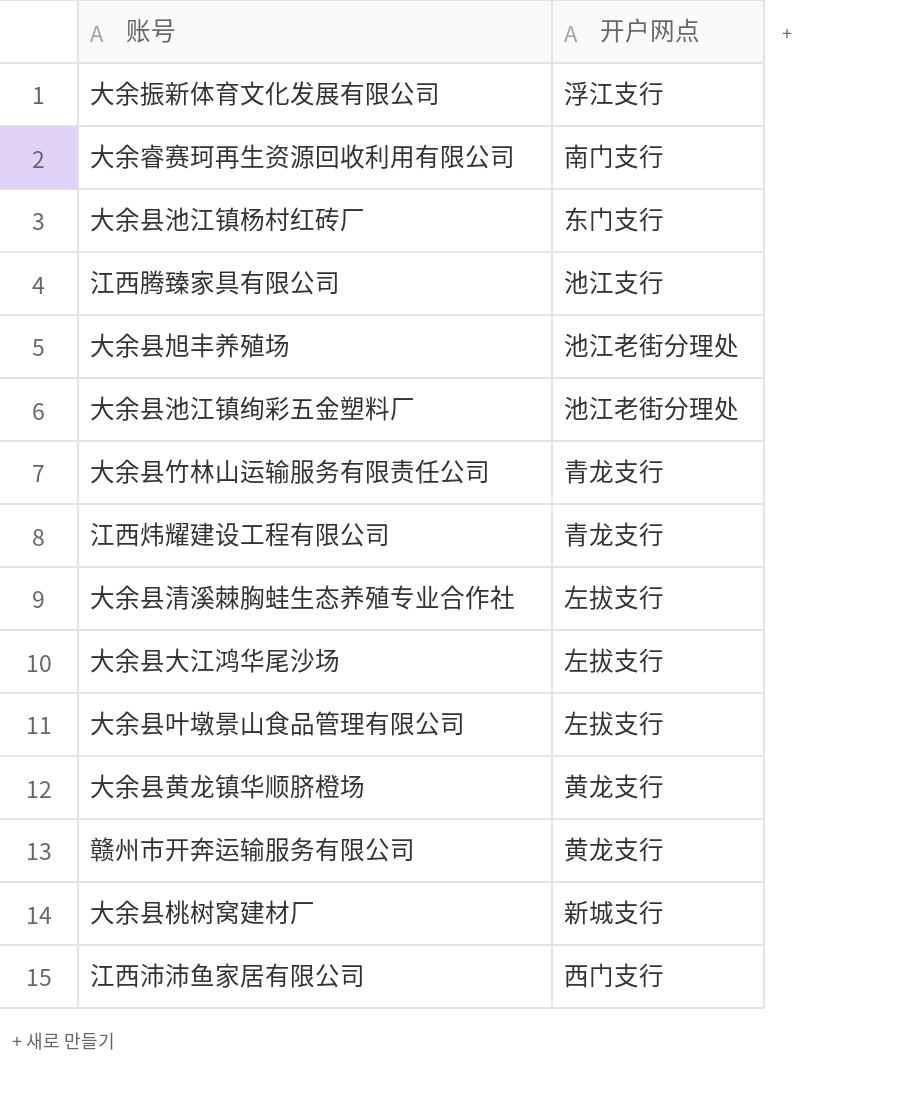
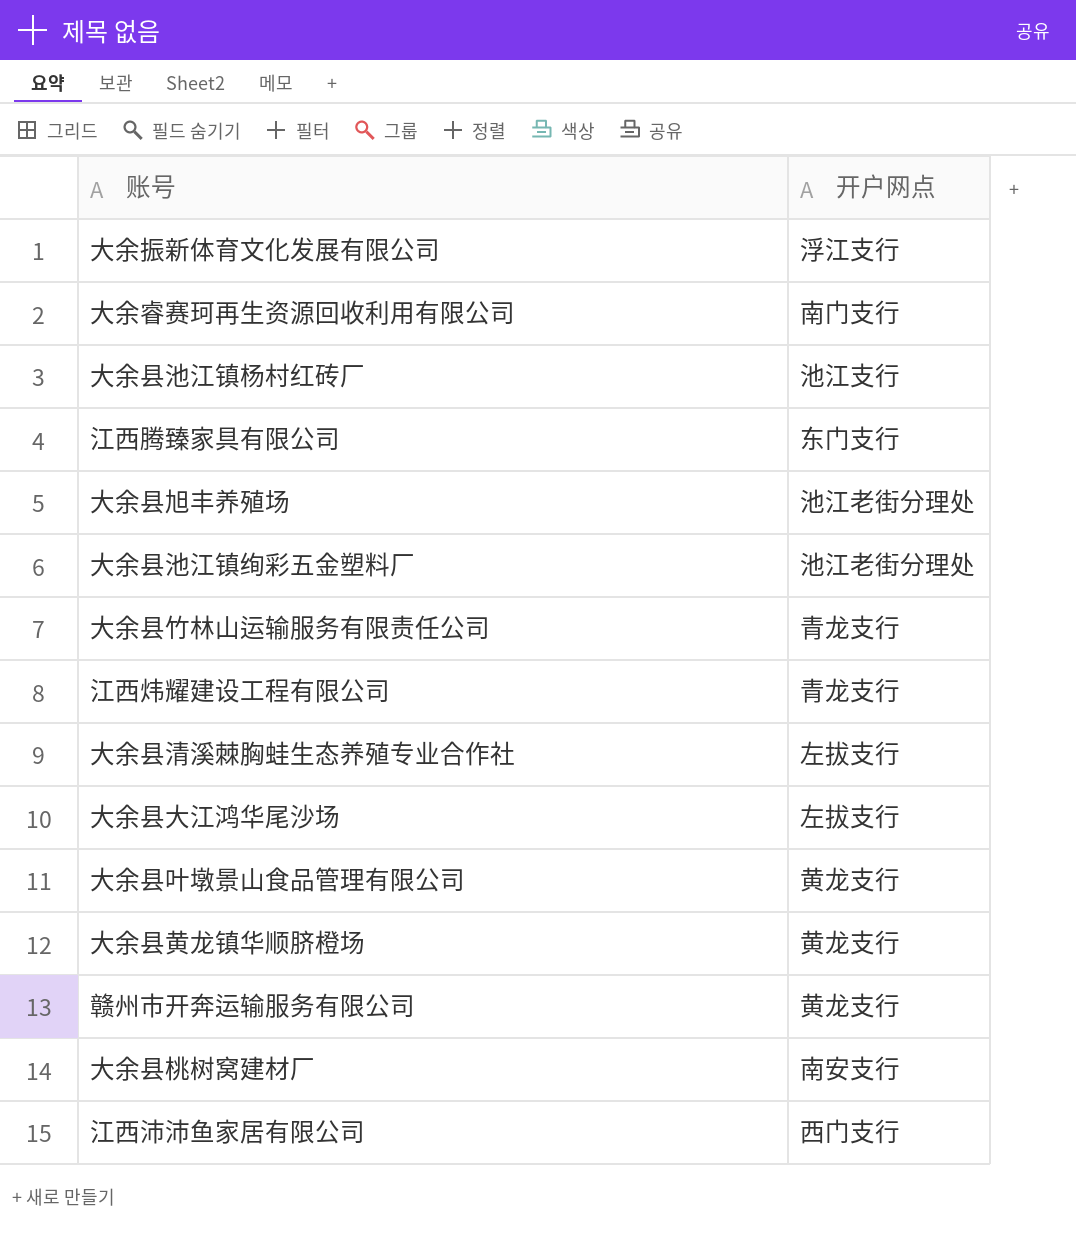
大余县池江镇杨村红砖厂 | 开户网点: 东门支行 -> 池江支行
江西腾臻家具有限公司 | 开户网点: 池江支行 -> 东门支行
大余县叶墩景山食品管理有限公司 | 开户网点: 左拔支行 -> 黄龙支行
大余县桃树窝建材厂 | 开户网点: 新城支行 -> 南安支行

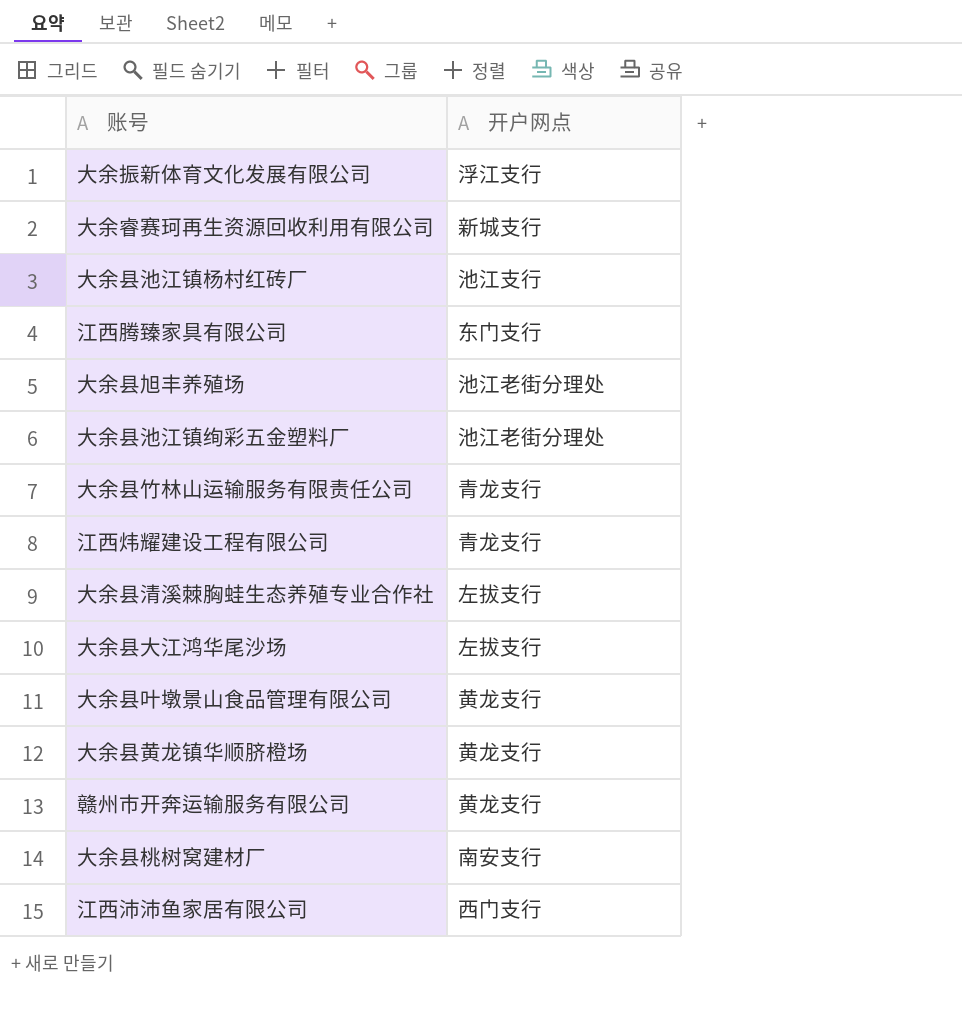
大余睿赛珂再生资源回收利用有限公司 | 开户网点: 南门支行 -> 新城支行

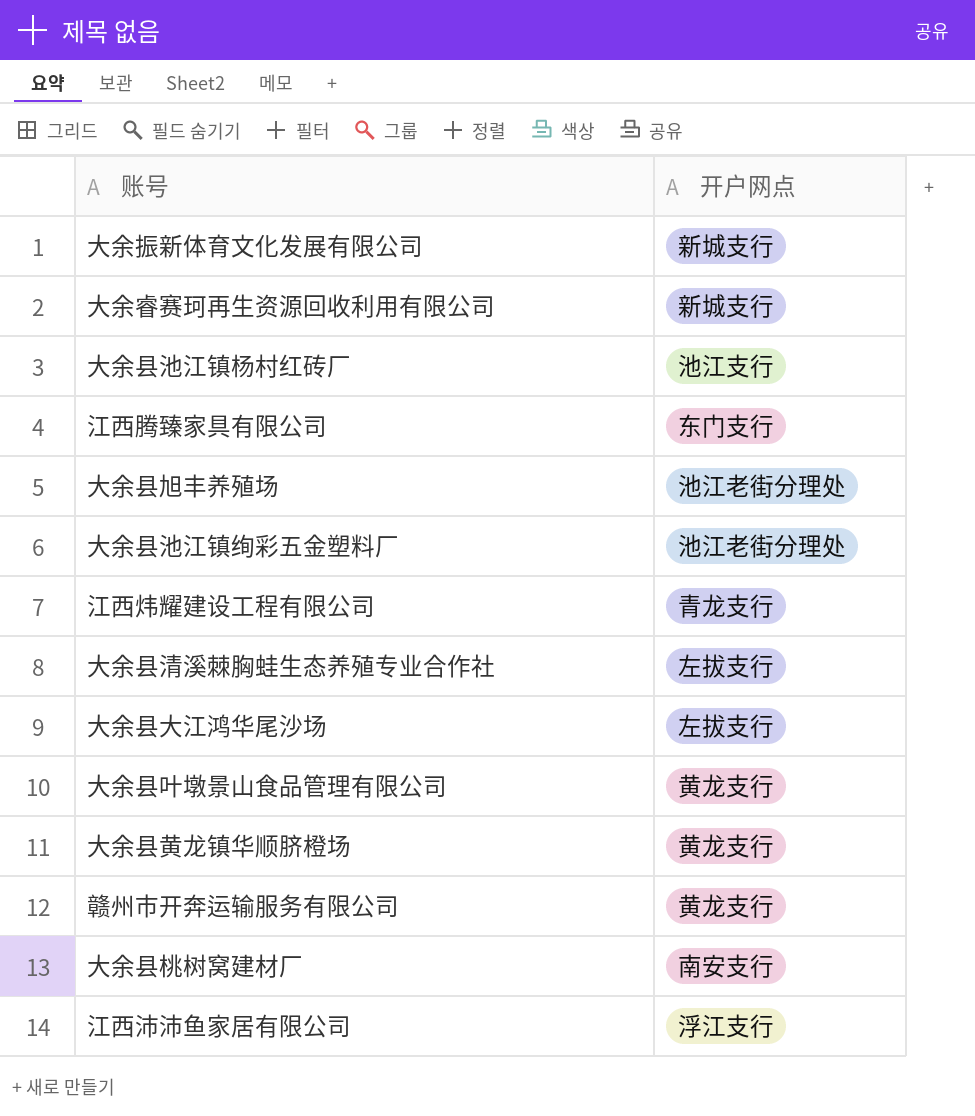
row 大余县竹林山运输服务有限责任公司: 青龙支行 -> none
大余振新体育文化发展有限公司 | 开户网点: 浮江支行 -> 新城支行
江西沛沛鱼家居有限公司 | 开户网点: 西门支行 -> 浮江支行

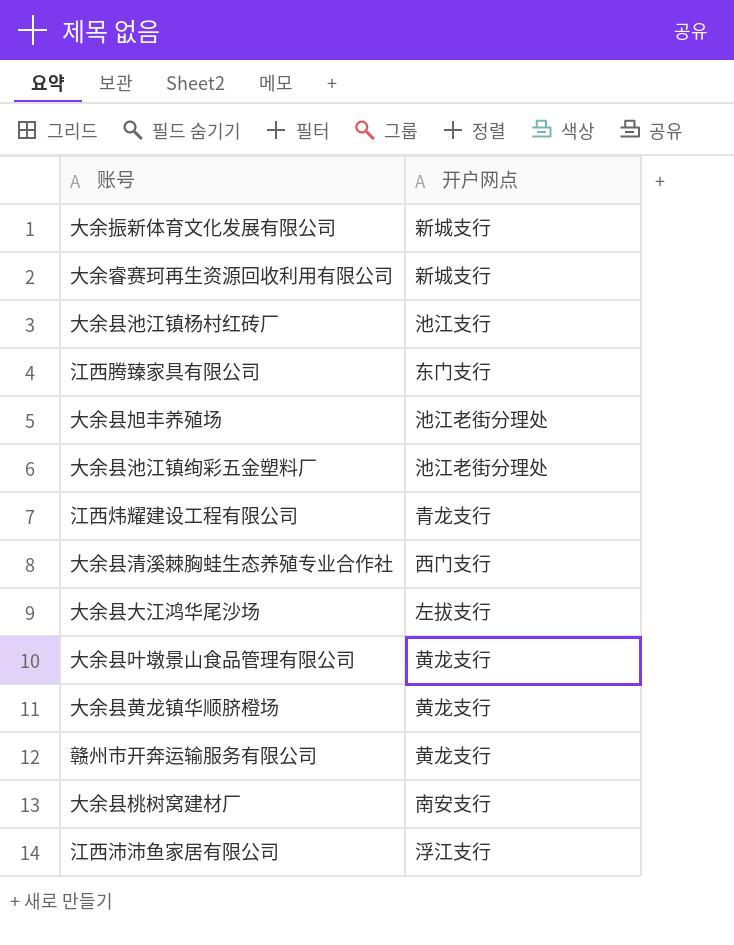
大余县清溪棘胸蛙生态养殖专业合作社 | 开户网点: 左拔支行 -> 西门支行

